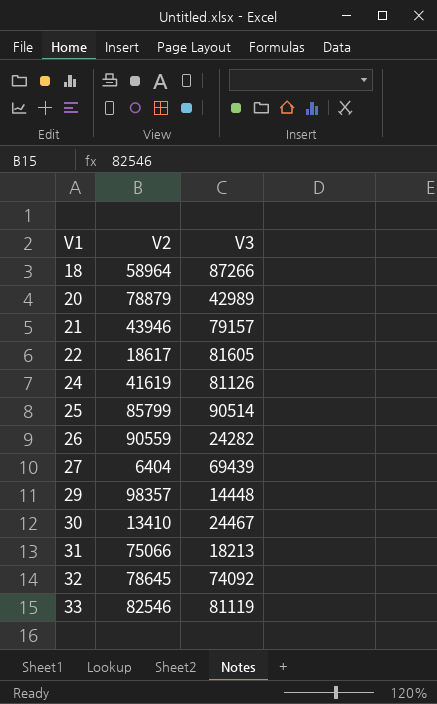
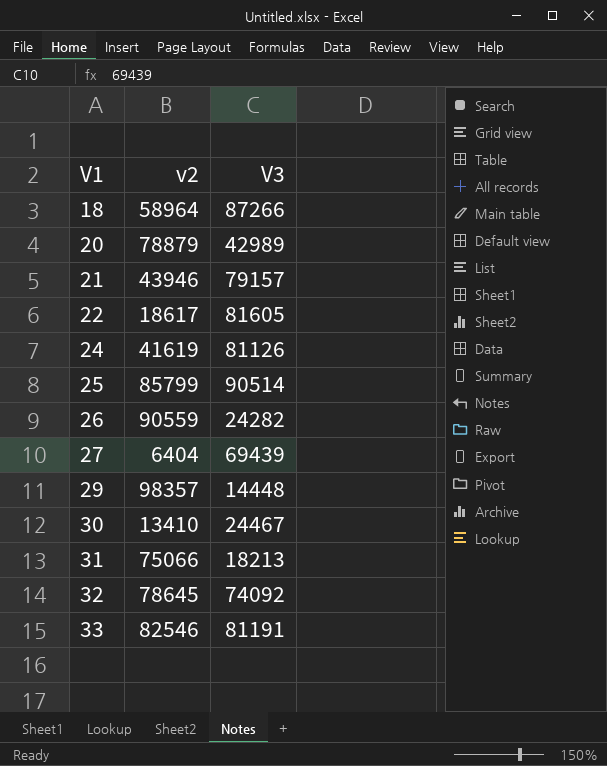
column name: V2 -> v2
33 | V3: 81119 -> 81191

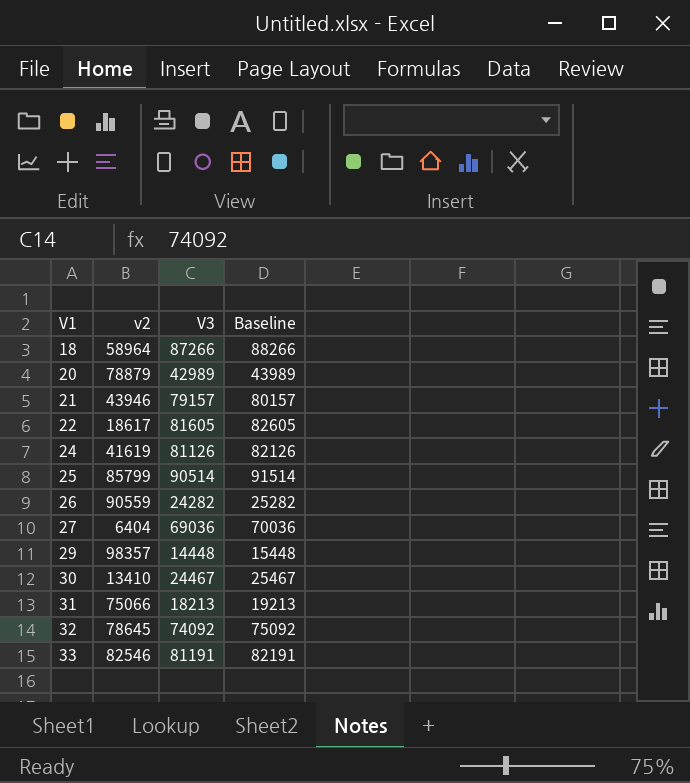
column Baseline | formula: none -> [V3] + 1000
27 | V3: 69439 -> 69036

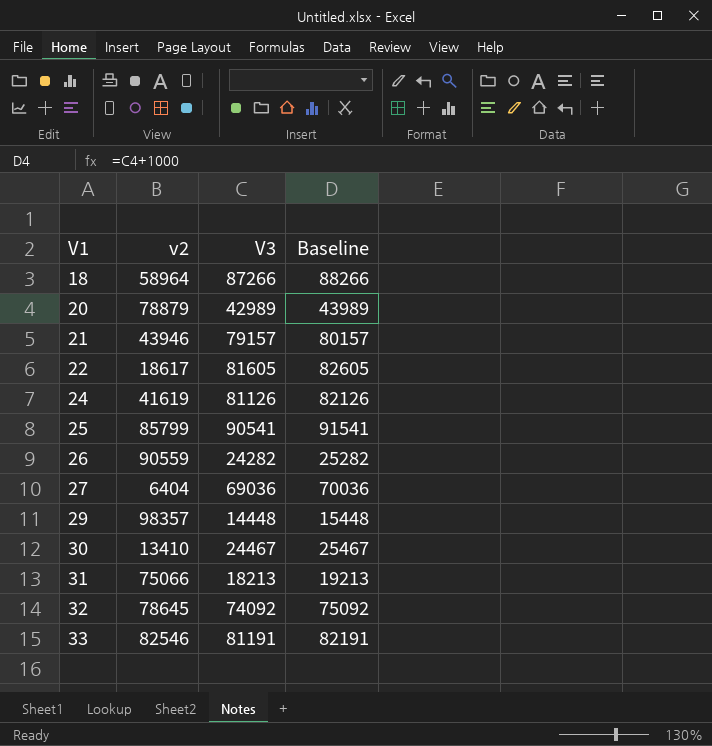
25 | V3: 90514 -> 90541
25 | Baseline: 91514 -> 91541

